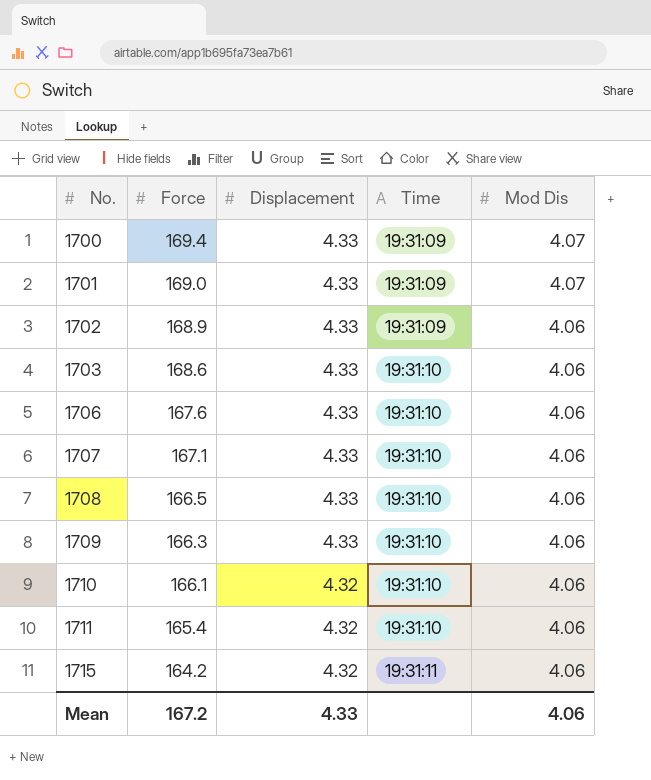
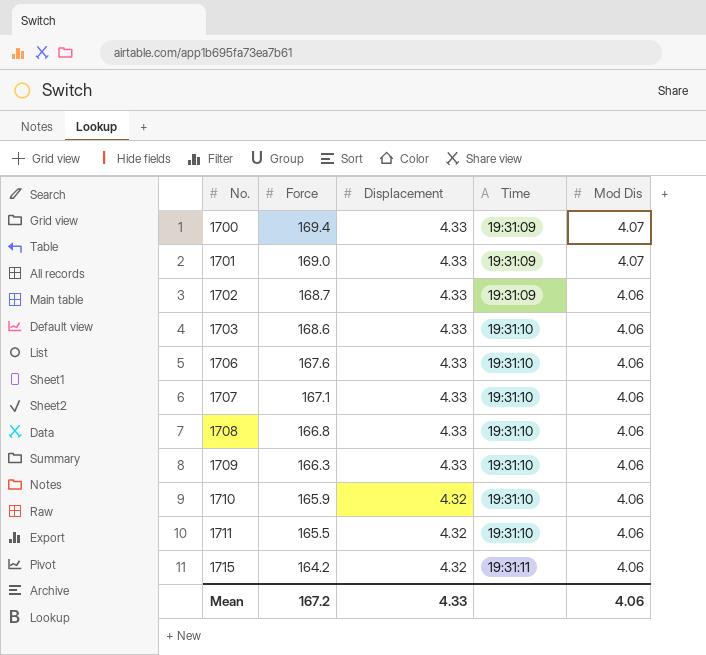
1702 | Force: 168.9 -> 168.7
1708 | Force: 166.5 -> 166.8
1710 | Force: 166.1 -> 165.9
1711 | Force: 165.4 -> 165.5

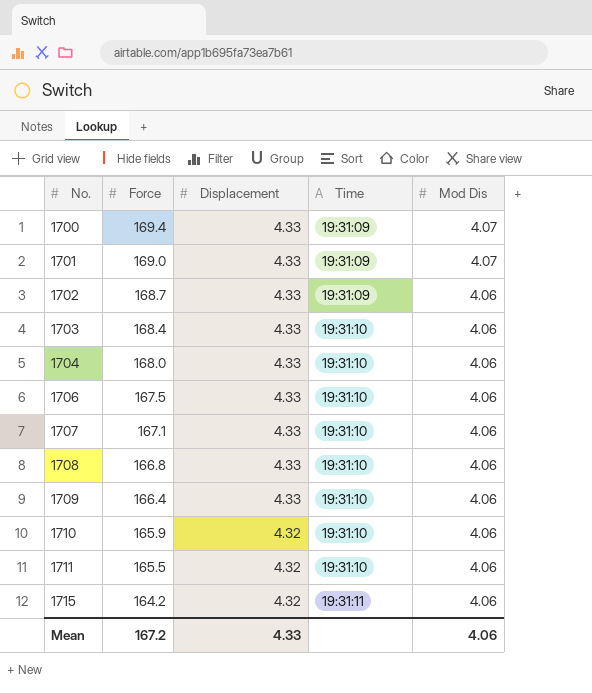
1703 | Force: 168.6 -> 168.4
row 1704: none -> 168.0 | 4.33 | 19:31:10 | 4.06
1706 | Force: 167.6 -> 167.5
1709 | Force: 166.3 -> 166.4

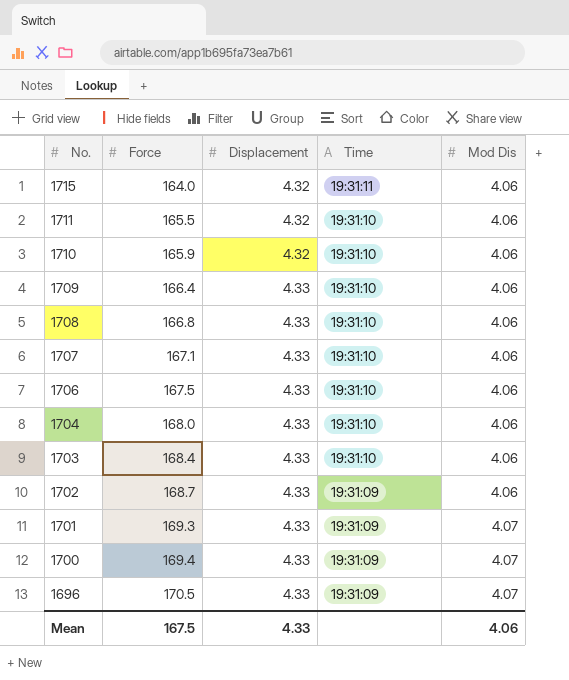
row order: No. ascending -> No. descending
1715 | Force: 164.2 -> 164.0
1701 | Force: 169.0 -> 169.3
row 1696: none -> 170.5 | 4.33 | 19:31:09 | 4.07
Mean | Force: 167.2 -> 167.5

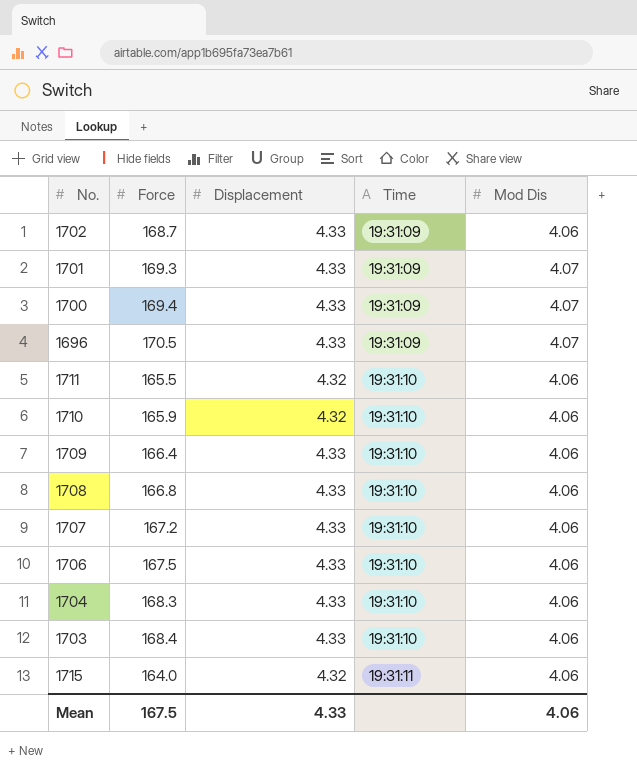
row order: No. descending -> Time ascending
1707 | Force: 167.1 -> 167.2
1704 | Force: 168.0 -> 168.3

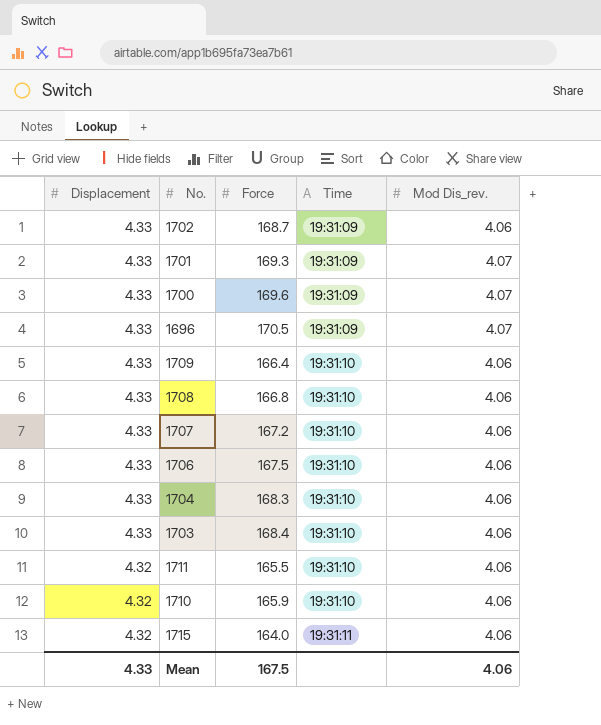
row order: Time ascending -> Displacement descending
column Displacement | position: 3 -> 1
column name: Mod Dis -> Mod Dis_rev.
1700 | Force: 169.4 -> 169.6

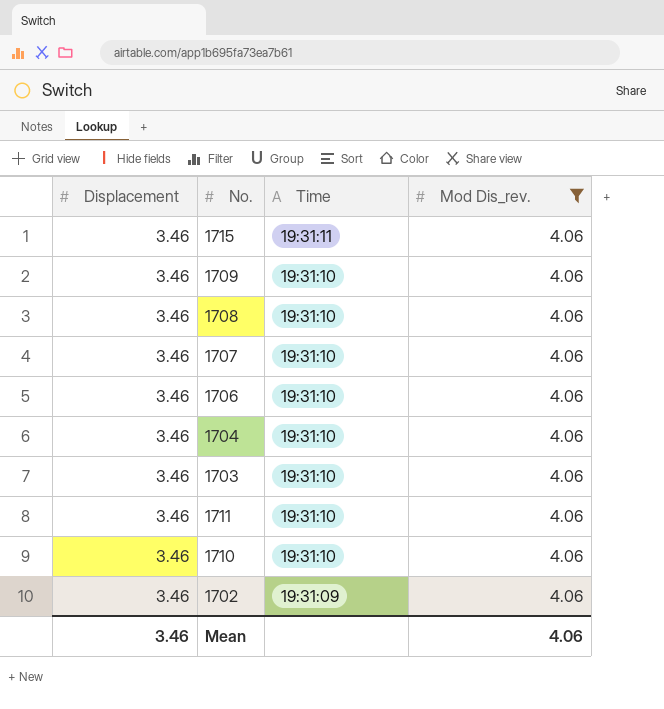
filter: none -> Mod Dis_rev. = 4.06
row order: Displacement descending -> Time descending
column Force | position: 3 -> none
1715 | Displacement: 4.32 -> 3.46
1709 | Displacement: 4.33 -> 3.46
1708 | Displacement: 4.33 -> 3.46
1707 | Displacement: 4.33 -> 3.46
1706 | Displacement: 4.33 -> 3.46
1704 | Displacement: 4.33 -> 3.46
1703 | Displacement: 4.33 -> 3.46
1711 | Displacement: 4.32 -> 3.46
1710 | Displacement: 4.32 -> 3.46
1702 | Displacement: 4.33 -> 3.46
Mean | Displacement: 4.33 -> 3.46

